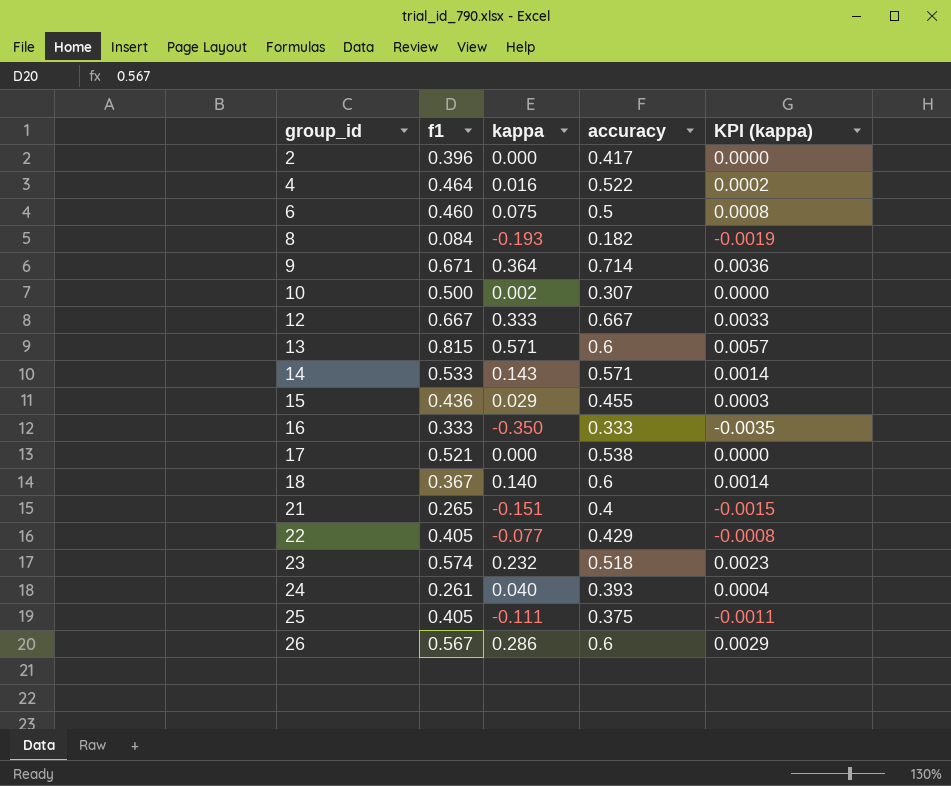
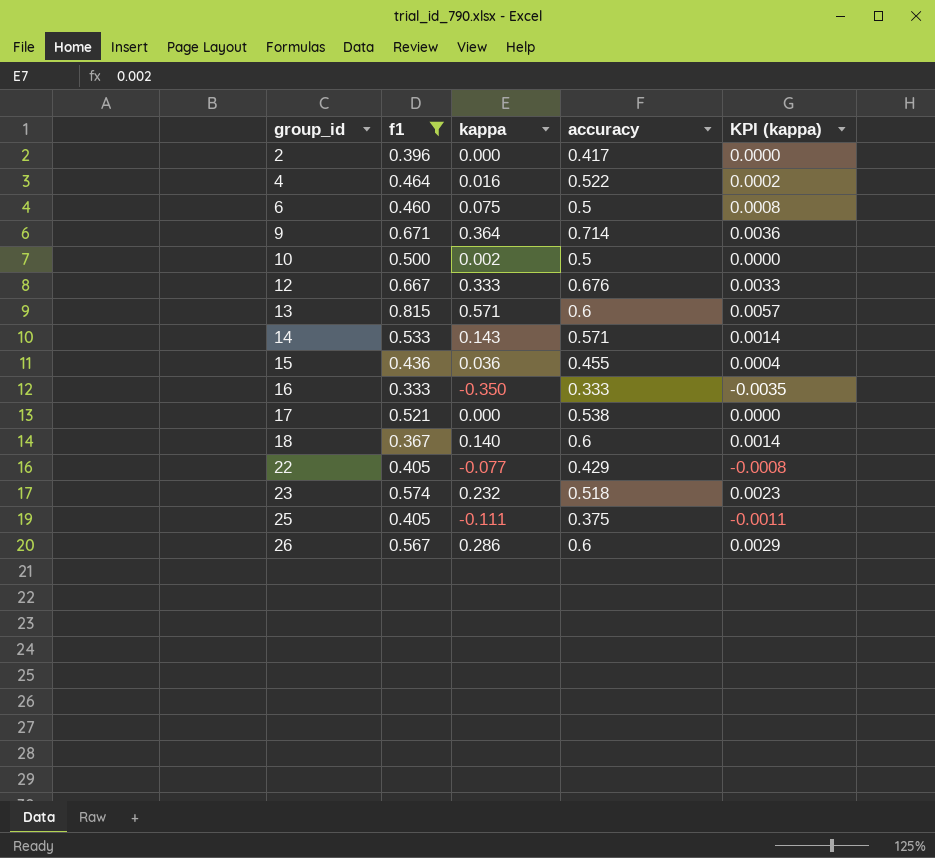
filter: none -> f1 >= 0.333
10 | accuracy: 0.307 -> 0.5
12 | accuracy: 0.667 -> 0.676
15 | kappa: 0.029 -> 0.036
15 | KPI (kappa): 0.0003 -> 0.0004

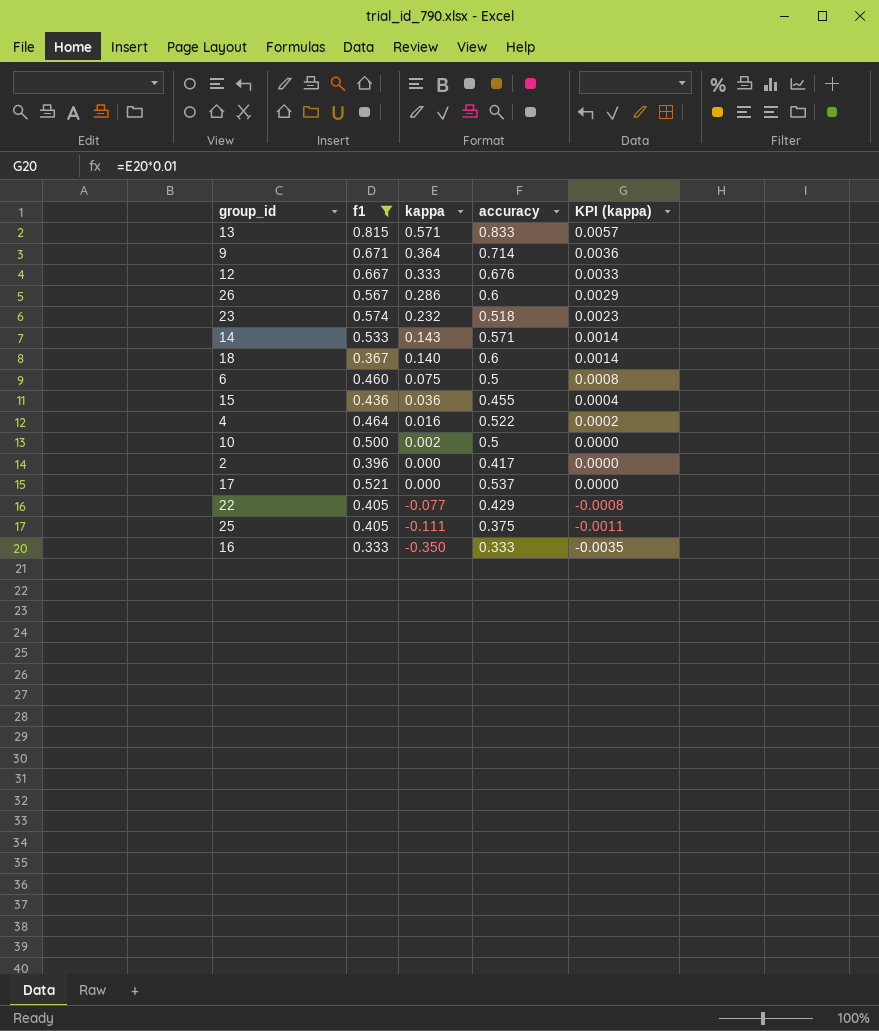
row order: group_id ascending -> kappa descending
13 | accuracy: 0.6 -> 0.833
17 | accuracy: 0.538 -> 0.537

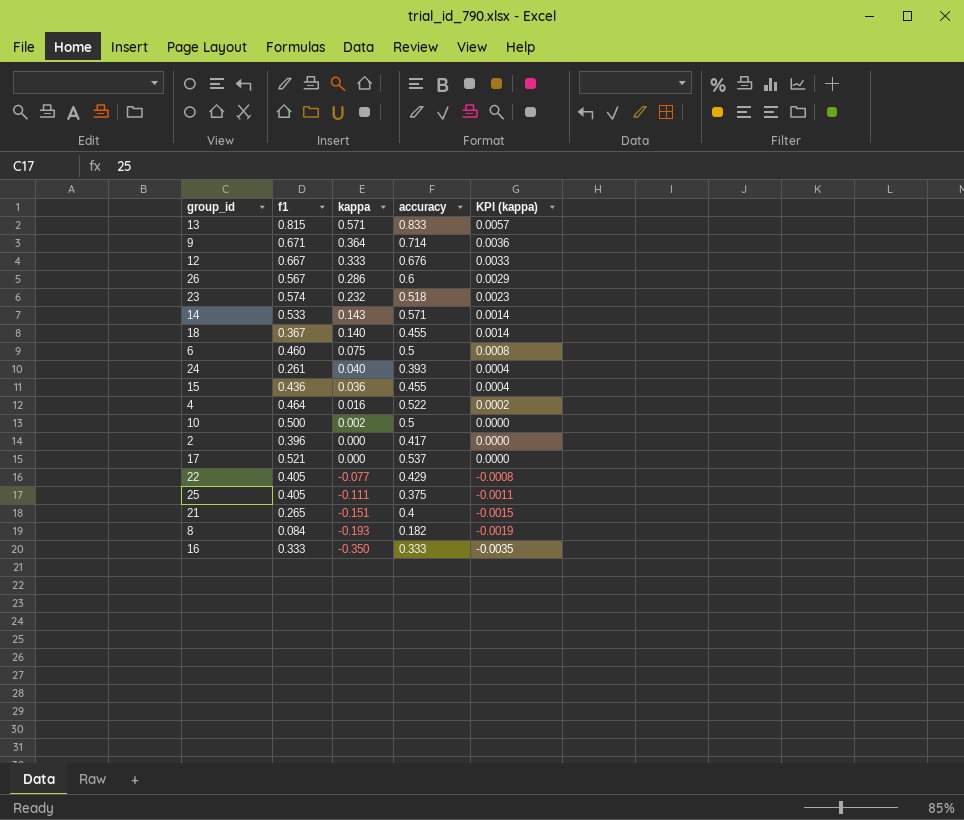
filter: f1 >= 0.333 -> none
18 | accuracy: 0.6 -> 0.455

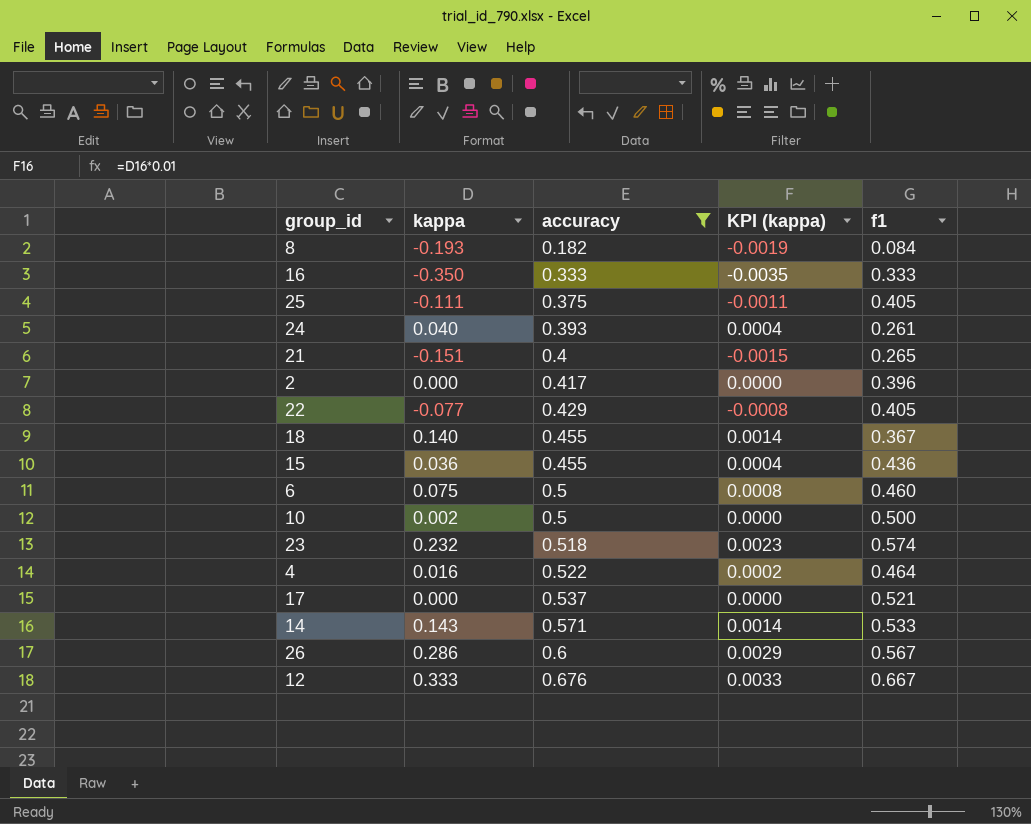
filter: none -> accuracy <= 0.676
row order: kappa descending -> accuracy ascending
column f1 | position: 2 -> 5

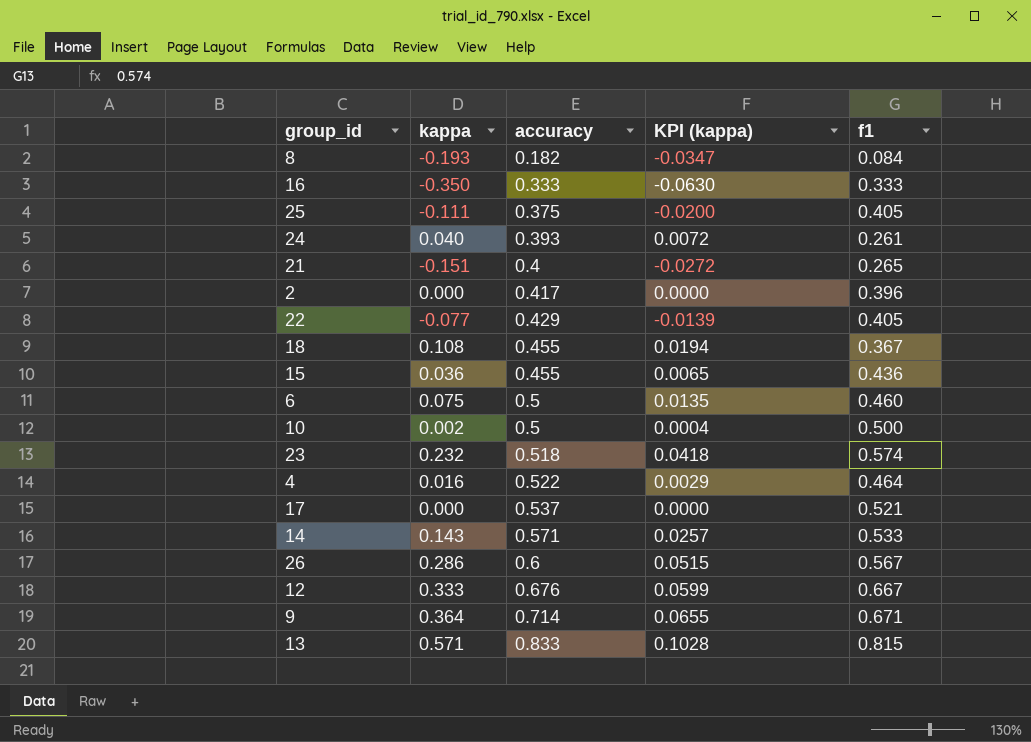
filter: accuracy <= 0.676 -> none
column KPI (kappa) | formula: [kappa] * 0.01 -> [kappa] * 0.18
18 | kappa: 0.140 -> 0.108

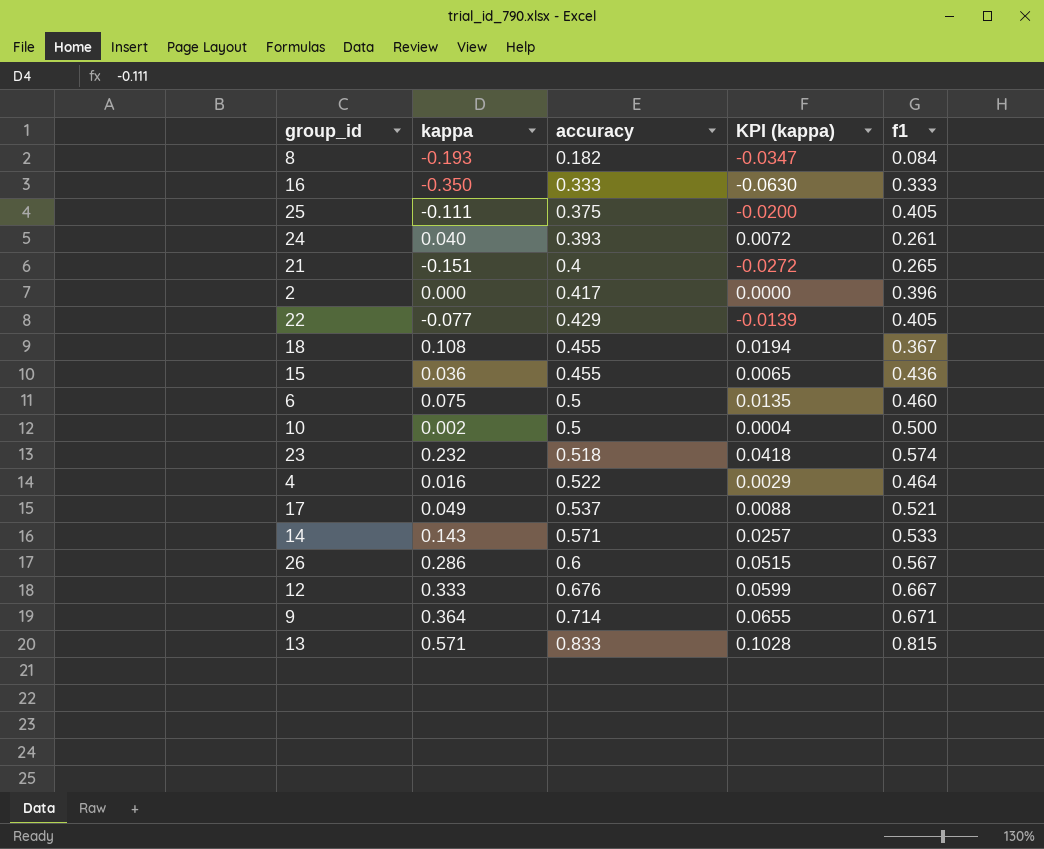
17 | kappa: 0.000 -> 0.049
17 | KPI (kappa): 0.0000 -> 0.0088

